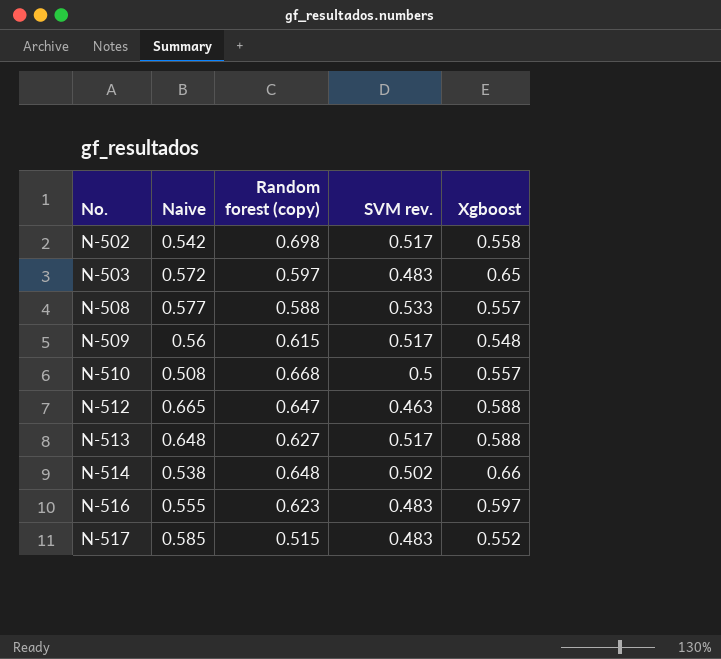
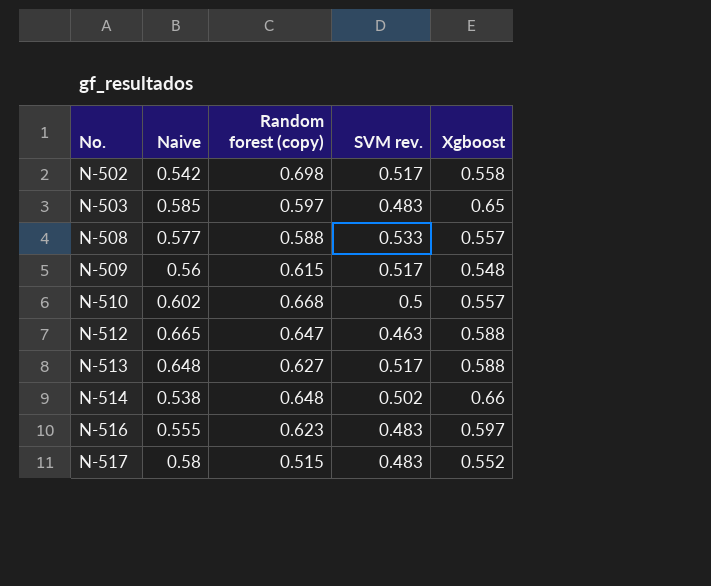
N-503 | Naive: 0.572 -> 0.585
N-510 | Naive: 0.508 -> 0.602
N-517 | Naive: 0.585 -> 0.58

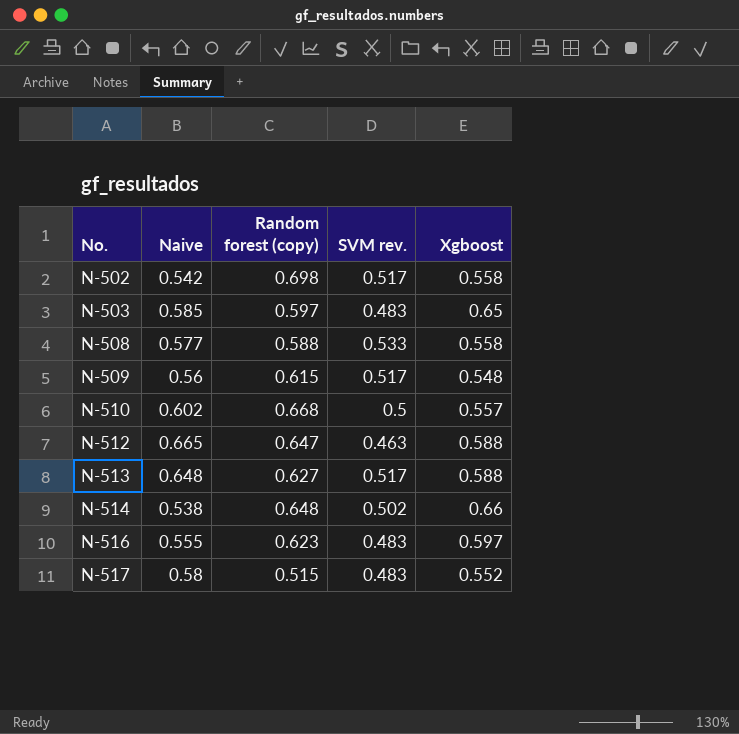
N-508 | Xgboost: 0.557 -> 0.558

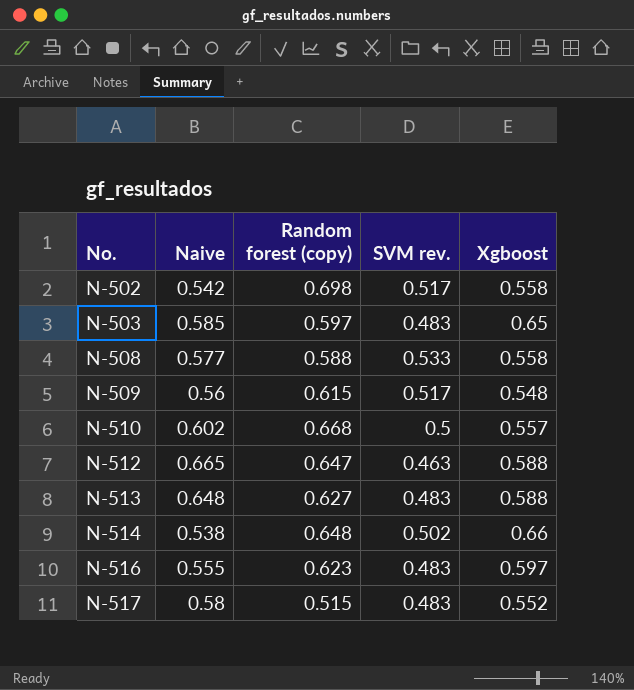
N-513 | SVM rev.: 0.517 -> 0.483

